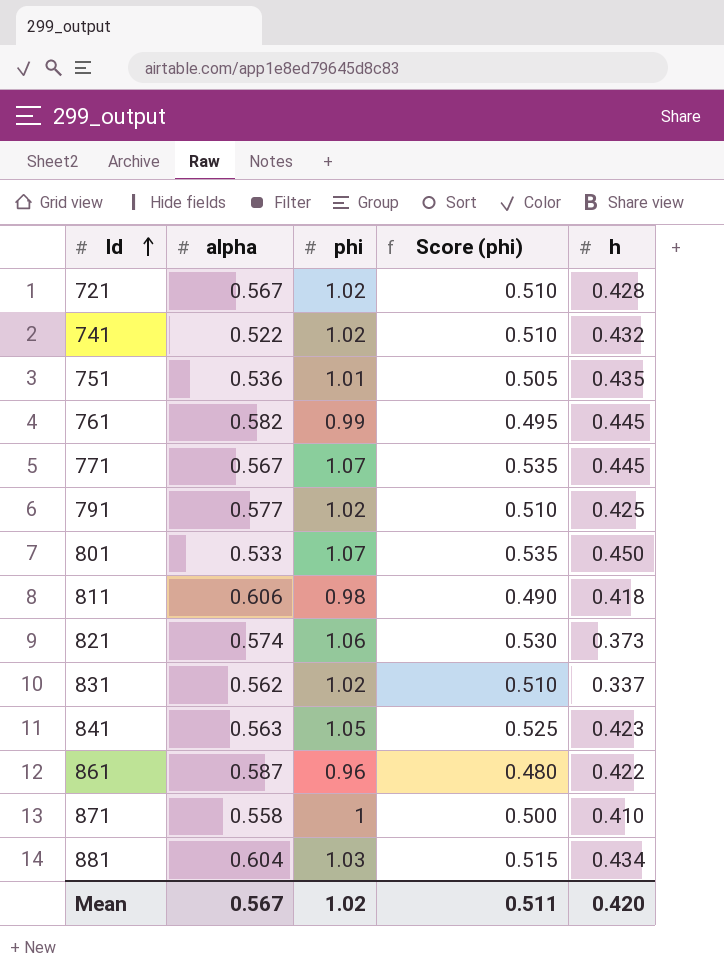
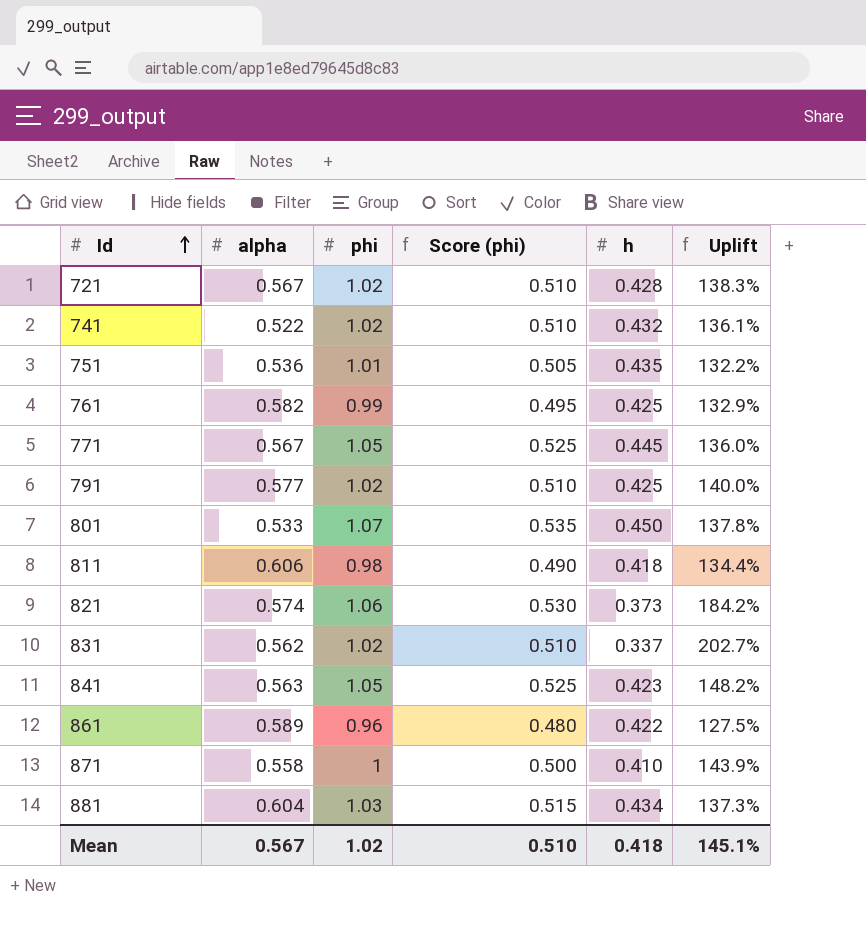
column Uplift | formula: none -> ([phi] - [h]) / [h]
761 | h: 0.445 -> 0.425
771 | phi: 1.07 -> 1.05
771 | Score (phi): 0.535 -> 0.525
861 | alpha: 0.587 -> 0.589
Mean | Score (phi): 0.511 -> 0.510
Mean | h: 0.420 -> 0.418

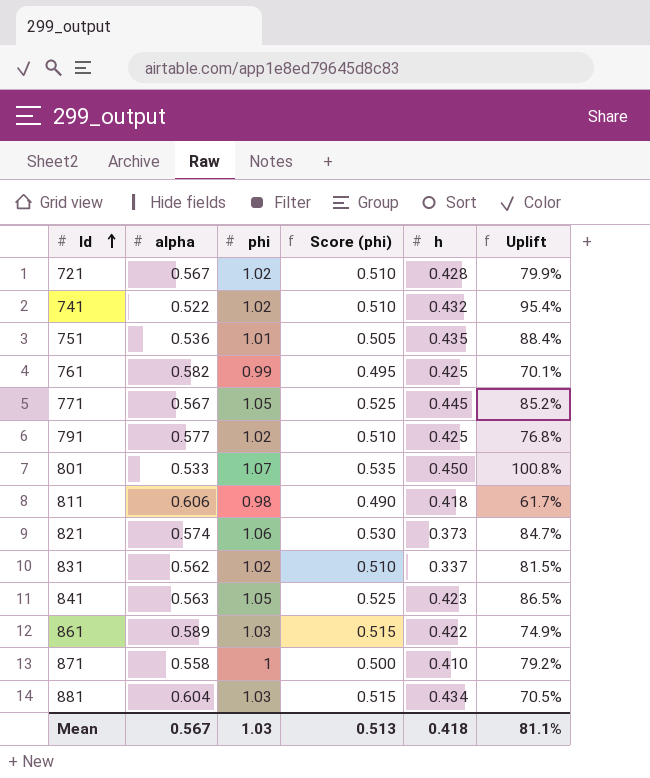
column Uplift | formula: ([phi] - [h]) / [h] -> ([phi] - [alpha]) / [alpha]
861 | phi: 0.96 -> 1.03
861 | Score (phi): 0.480 -> 0.515
Mean | phi: 1.02 -> 1.03
Mean | Score (phi): 0.510 -> 0.513
Mean | Uplift: 145.1% -> 81.1%

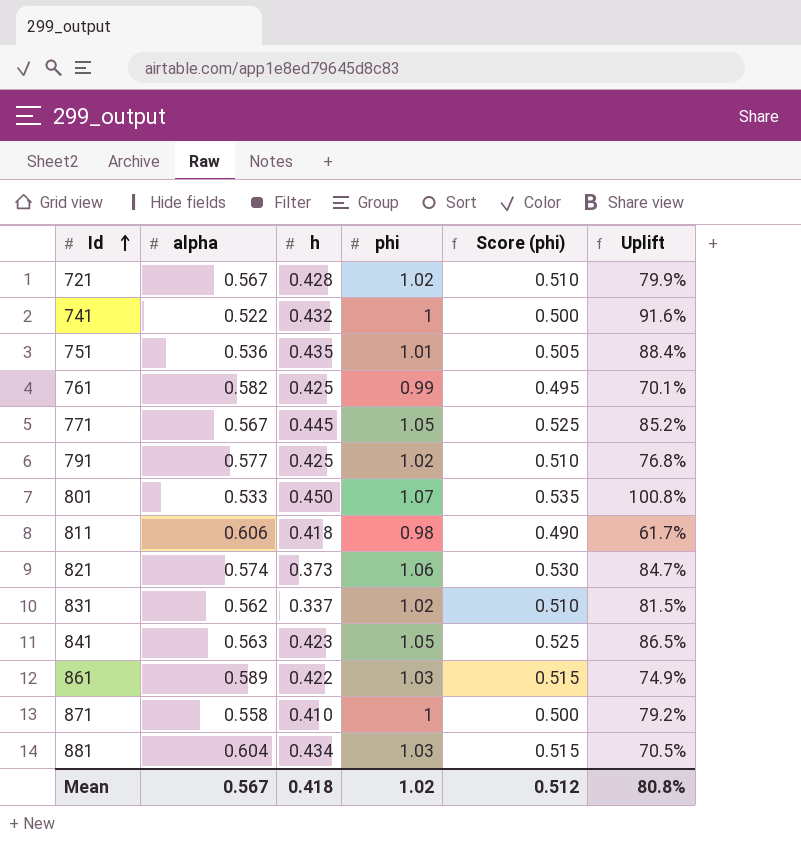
column h | position: 5 -> 3
741 | phi: 1.02 -> 1
741 | Score (phi): 0.510 -> 0.500
741 | Uplift: 95.4% -> 91.6%
Mean | phi: 1.03 -> 1.02
Mean | Score (phi): 0.513 -> 0.512
Mean | Uplift: 81.1% -> 80.8%

